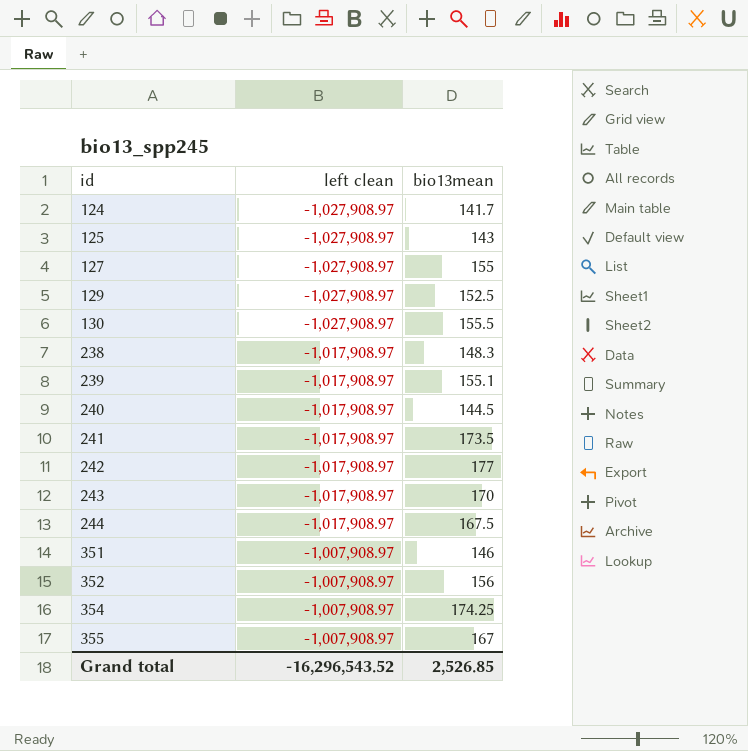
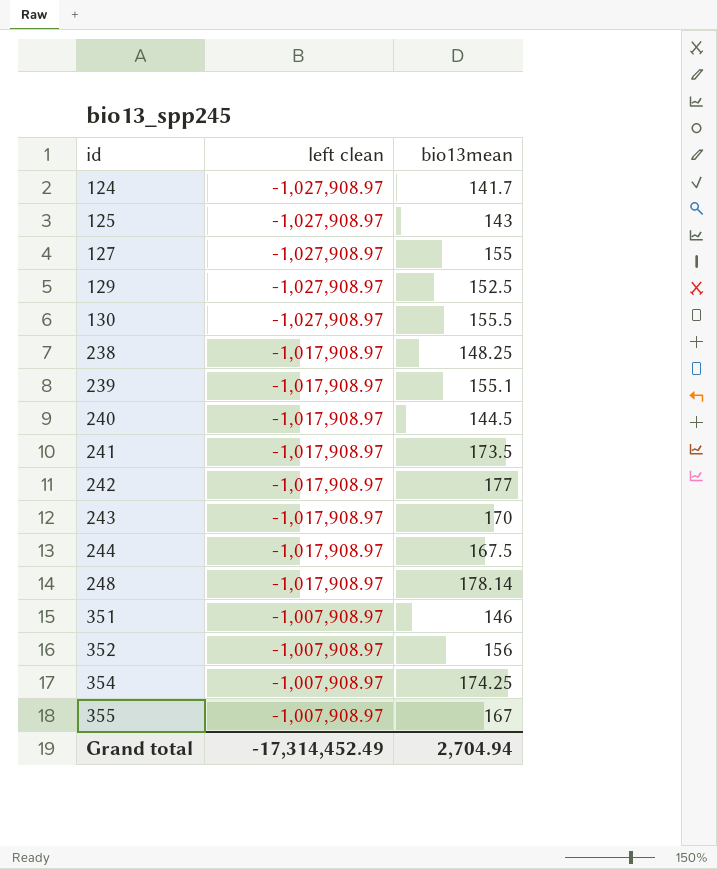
238 | bio13mean: 148.3 -> 148.25
row 248: none -> -1,017,908.97 | 178.14
Grand total | left clean: -16,296,543.52 -> -17,314,452.49
Grand total | bio13mean: 2,526.85 -> 2,704.94

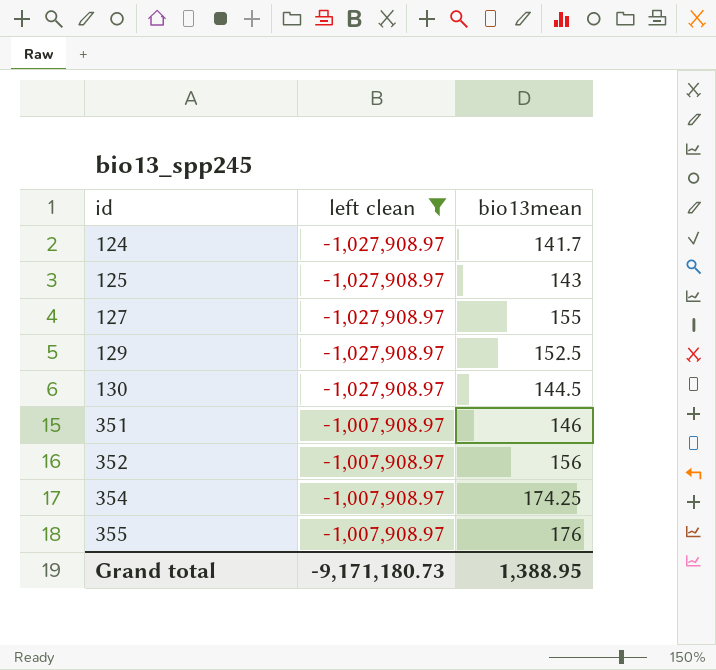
filter: none -> left clean != -1,017,908.97
130 | bio13mean: 155.5 -> 144.5
355 | bio13mean: 167 -> 176
Grand total | left clean: -17,314,452.49 -> -9,171,180.73
Grand total | bio13mean: 2,704.94 -> 1,388.95

